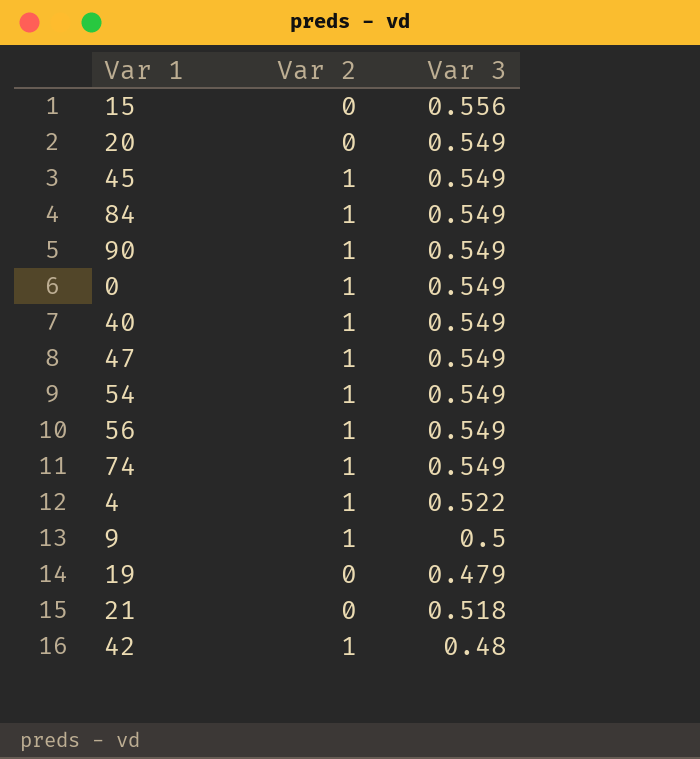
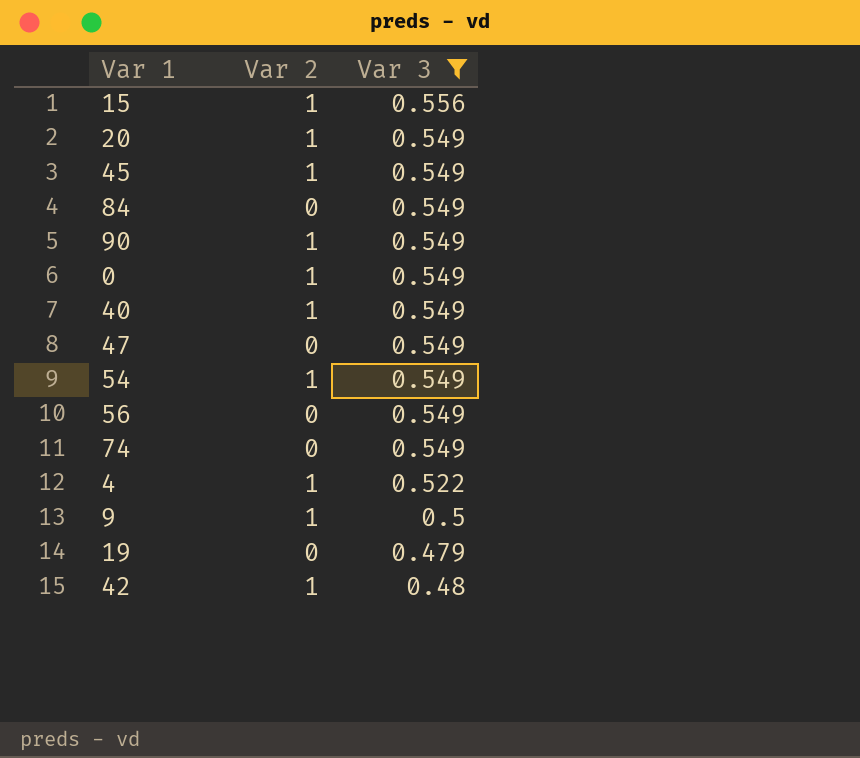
filter: none -> Var 3 != 0.518
15 | Var 2: 0 -> 1
20 | Var 2: 0 -> 1
84 | Var 2: 1 -> 0
47 | Var 2: 1 -> 0
56 | Var 2: 1 -> 0
74 | Var 2: 1 -> 0

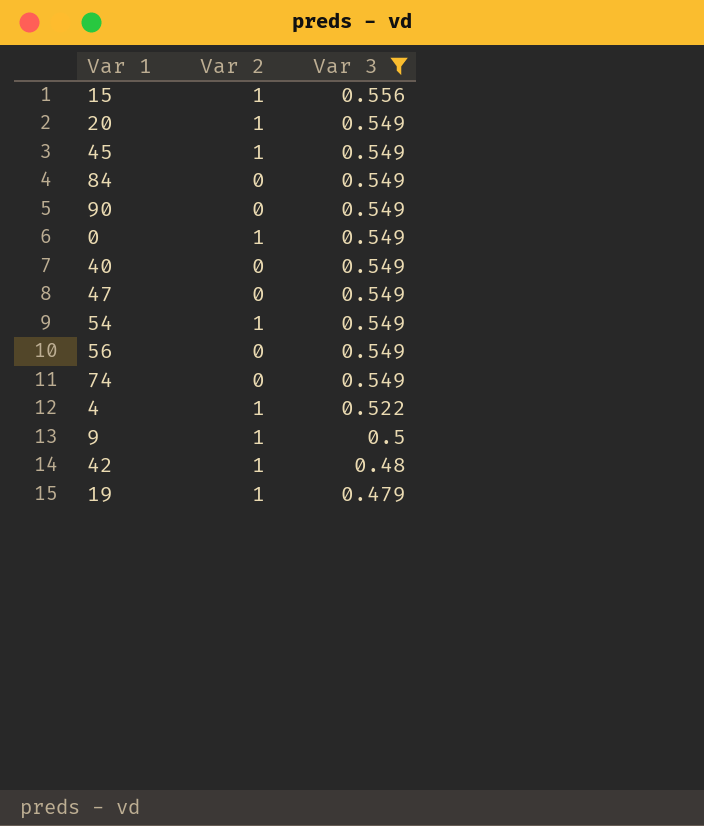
row order: none -> Var 3 descending
90 | Var 2: 1 -> 0
40 | Var 2: 1 -> 0
19 | Var 2: 0 -> 1

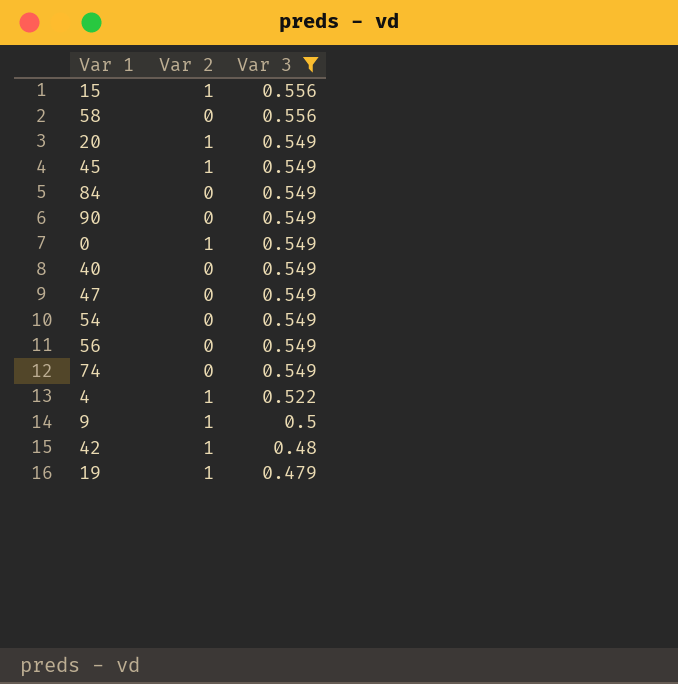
row 58: none -> 0 | 0.556
54 | Var 2: 1 -> 0

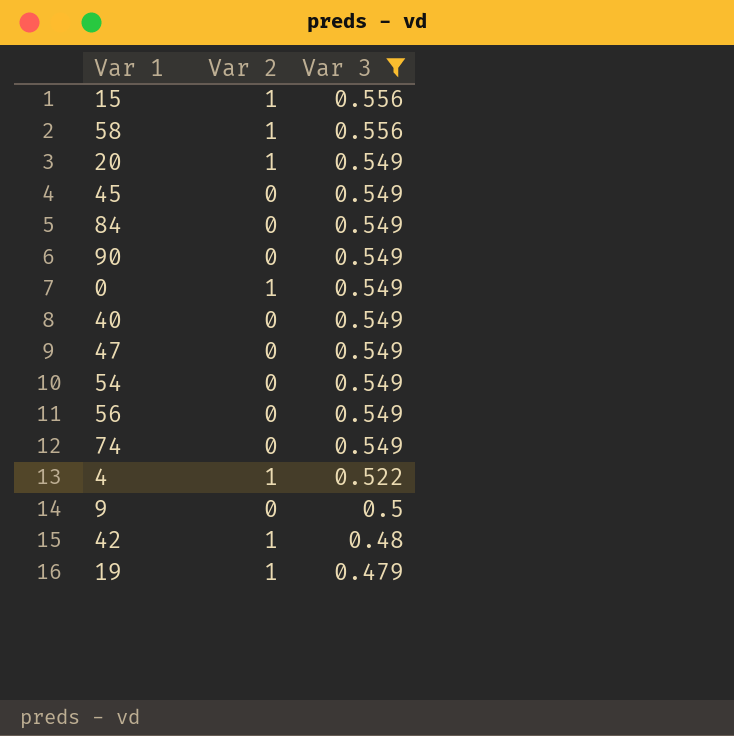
58 | Var 2: 0 -> 1
45 | Var 2: 1 -> 0
9 | Var 2: 1 -> 0

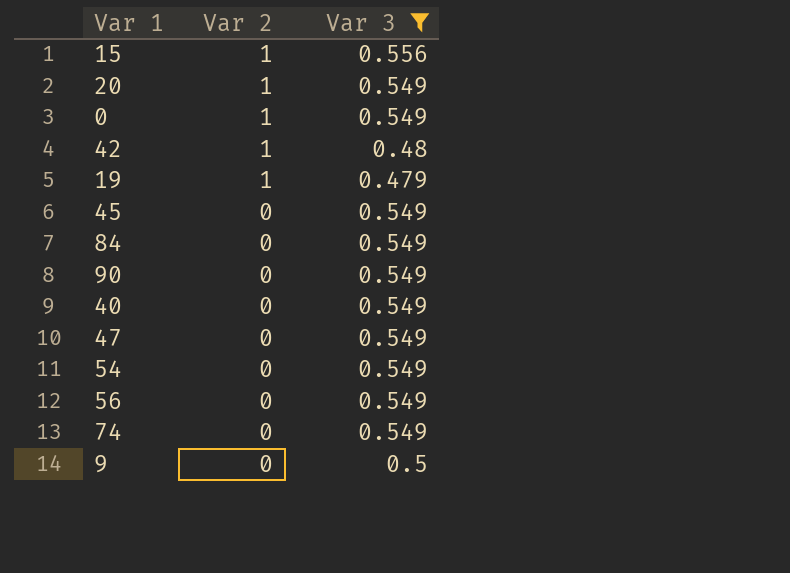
row order: Var 3 descending -> Var 2 descending
row 58: 1 | 0.556 -> none
row 4: 1 | 0.522 -> none

